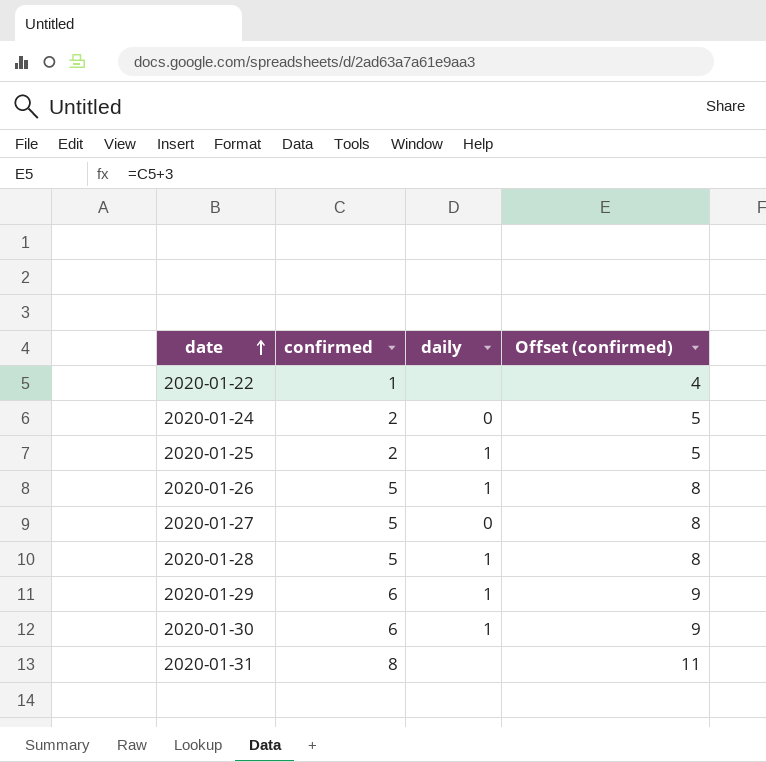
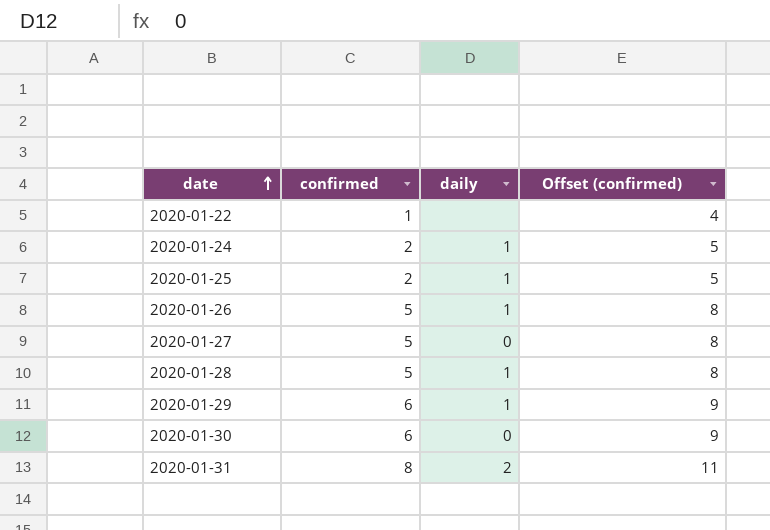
2020-01-24 | daily: 0 -> 1
2020-01-30 | daily: 1 -> 0
2020-01-31 | daily: none -> 2

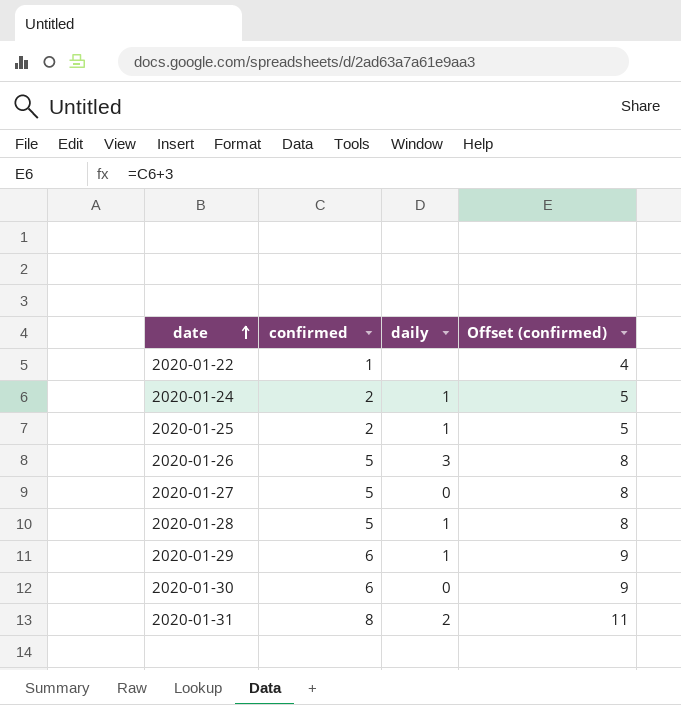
2020-01-26 | daily: 1 -> 3

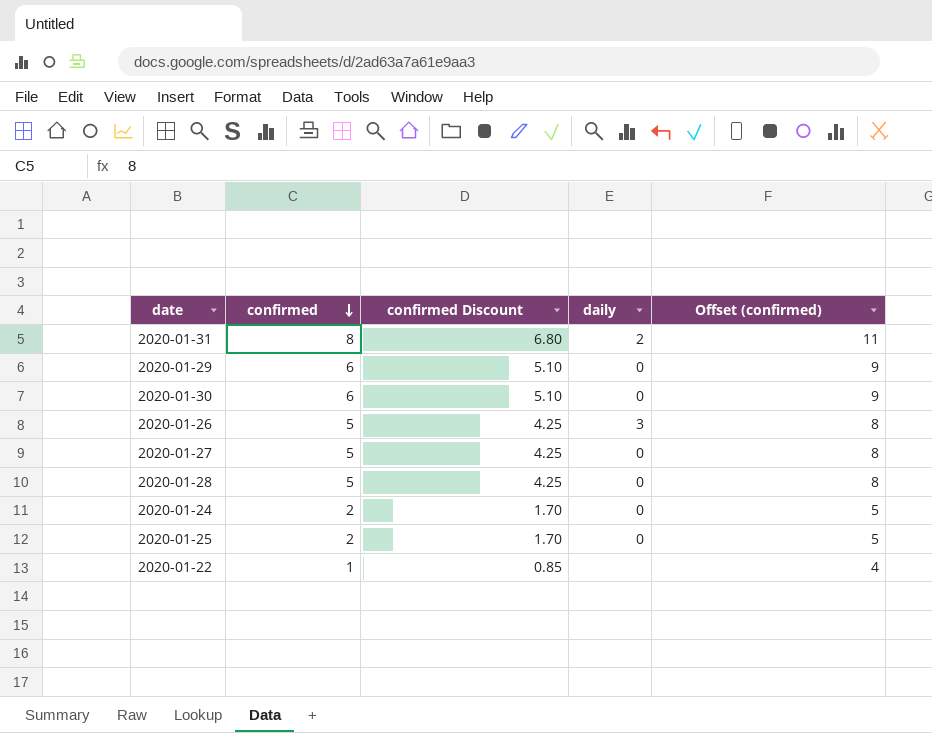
row order: date ascending -> confirmed descending
column confirmed Discount | formula: none -> [confirmed] * 0.85
2020-01-29 | daily: 1 -> 0
2020-01-28 | daily: 1 -> 0
2020-01-24 | daily: 1 -> 0
2020-01-25 | daily: 1 -> 0

